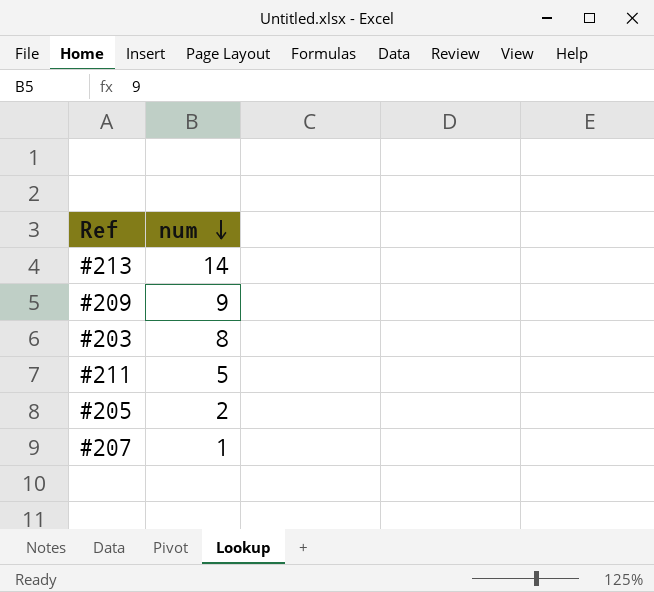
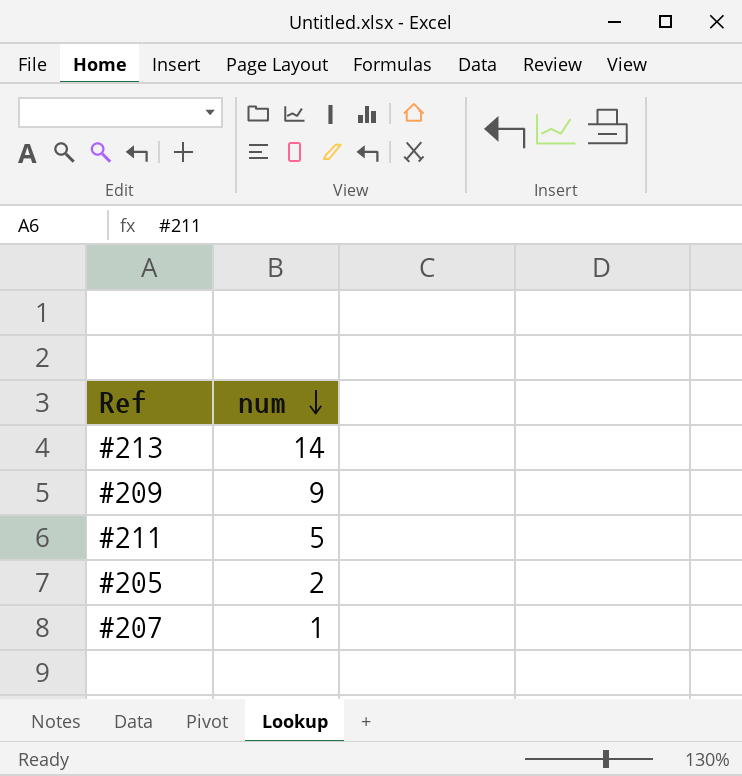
row #203: 8 -> none

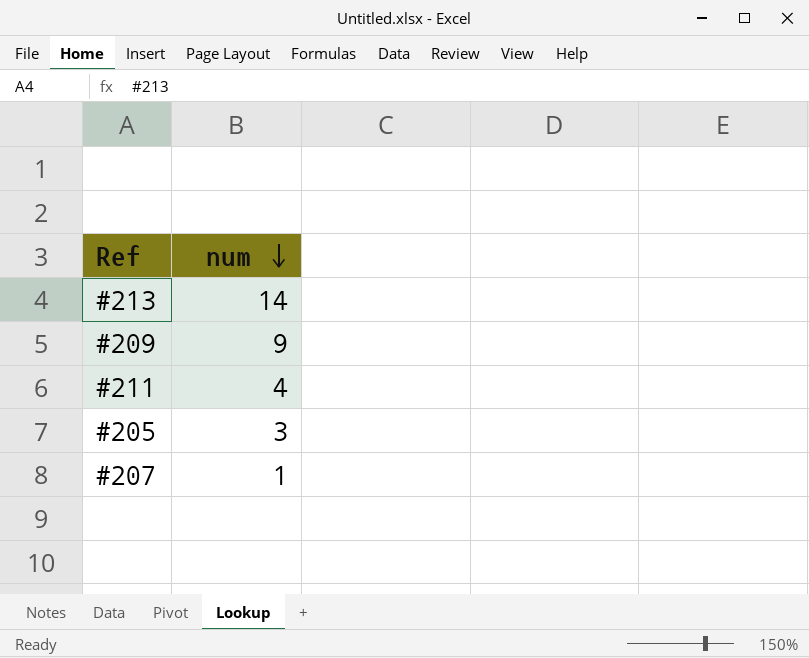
#211 | num: 5 -> 4
#205 | num: 2 -> 3

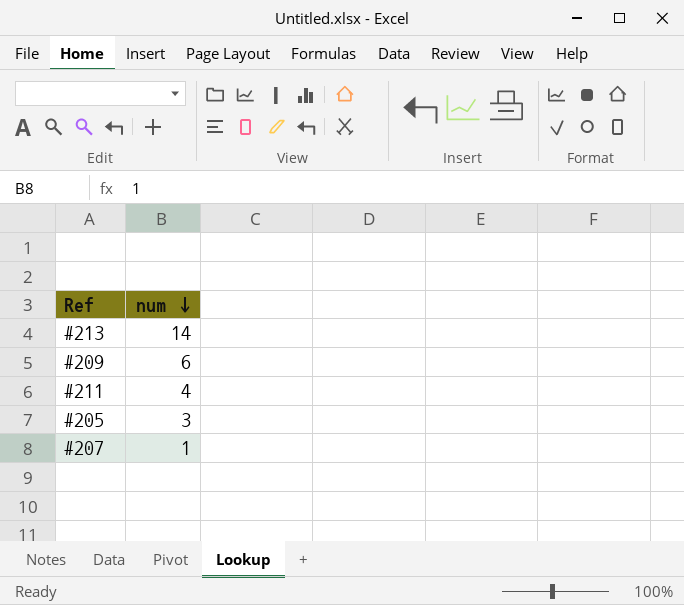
#209 | num: 9 -> 6

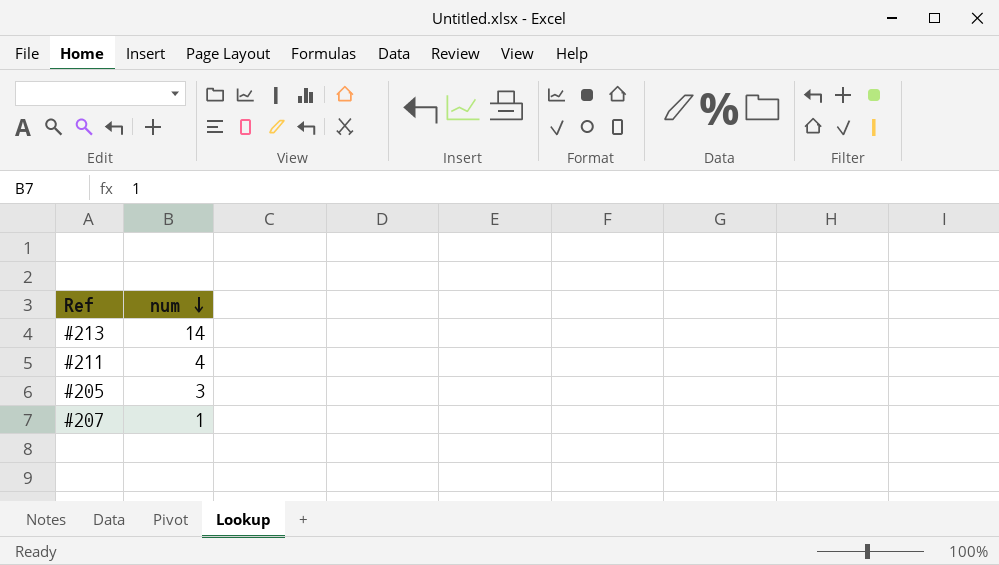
row #209: 6 -> none

